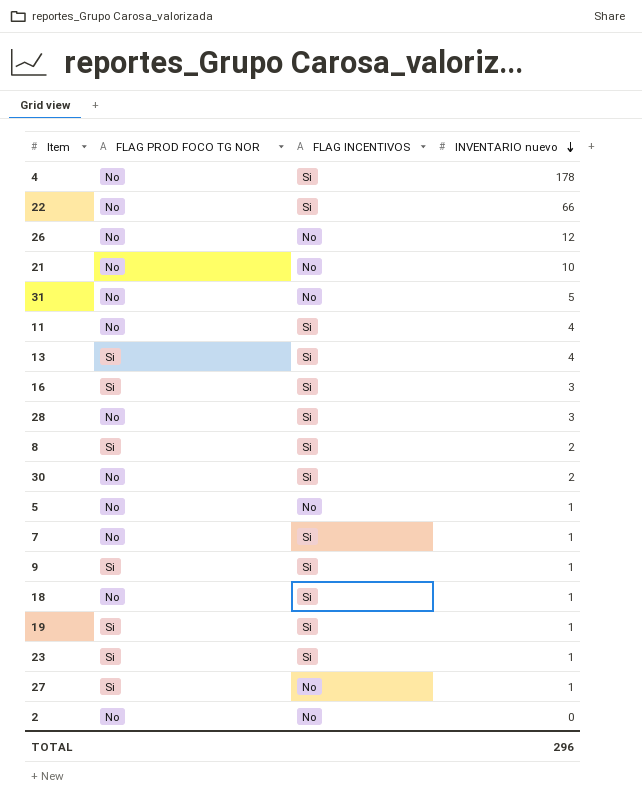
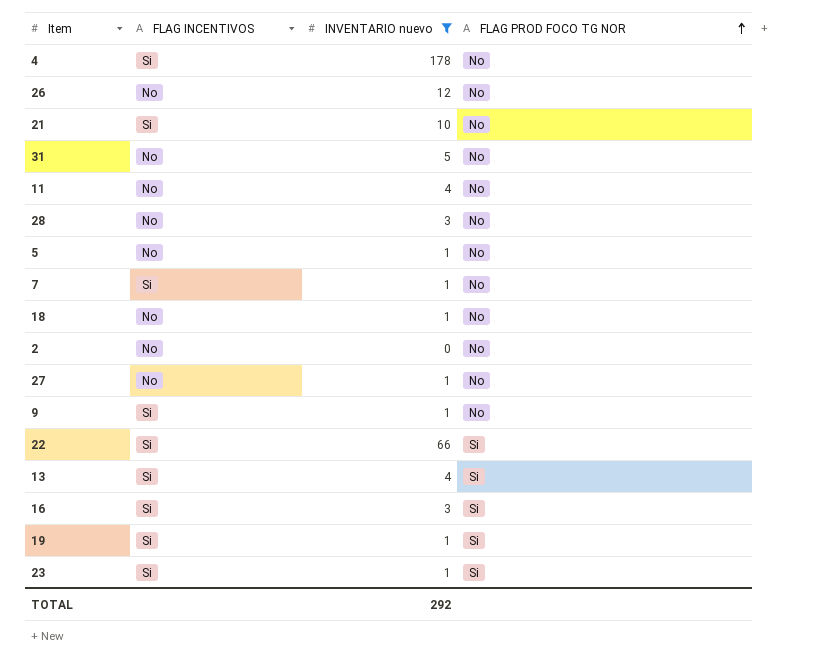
filter: none -> INVENTARIO nuevo != 2
row order: INVENTARIO nuevo descending -> FLAG PROD FOCO TG NOR ascending
column FLAG PROD FOCO TG NOR | position: 2 -> 4
21 | FLAG INCENTIVOS: No -> Si
11 | FLAG INCENTIVOS: Si -> No
28 | FLAG INCENTIVOS: Si -> No
18 | FLAG INCENTIVOS: Si -> No
27 | FLAG PROD FOCO TG NOR: Si -> No
9 | FLAG PROD FOCO TG NOR: Si -> No
22 | FLAG PROD FOCO TG NOR: No -> Si
TOTAL | INVENTARIO nuevo: 296 -> 292

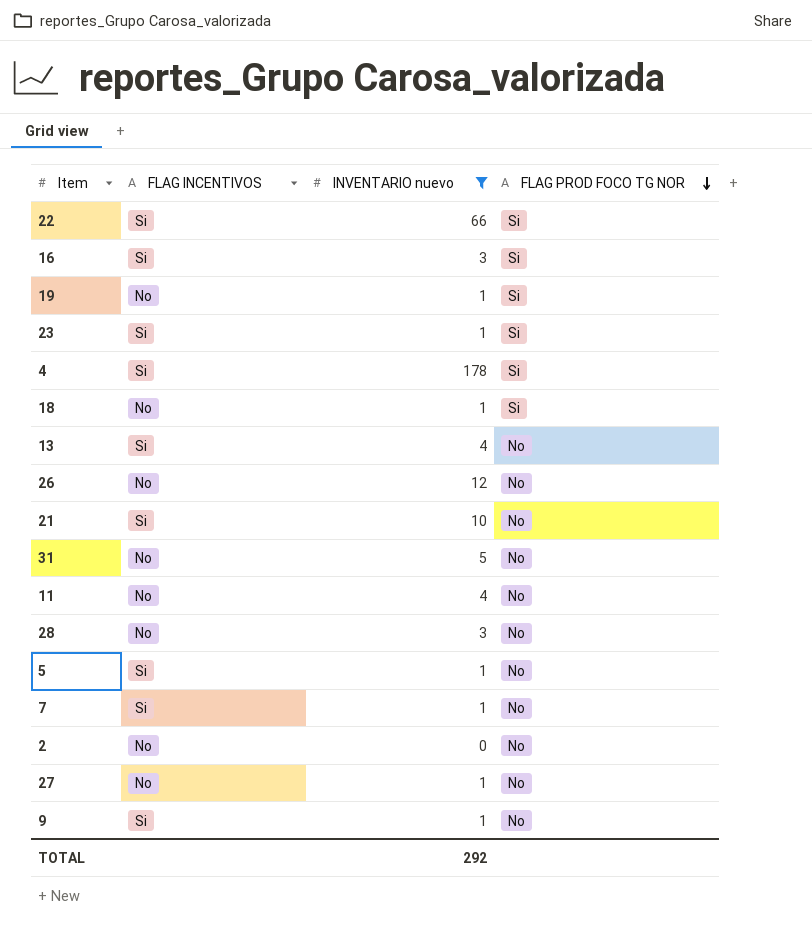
row order: FLAG PROD FOCO TG NOR ascending -> FLAG PROD FOCO TG NOR descending
19 | FLAG INCENTIVOS: Si -> No
4 | FLAG PROD FOCO TG NOR: No -> Si
18 | FLAG PROD FOCO TG NOR: No -> Si
13 | FLAG PROD FOCO TG NOR: Si -> No
5 | FLAG INCENTIVOS: No -> Si

